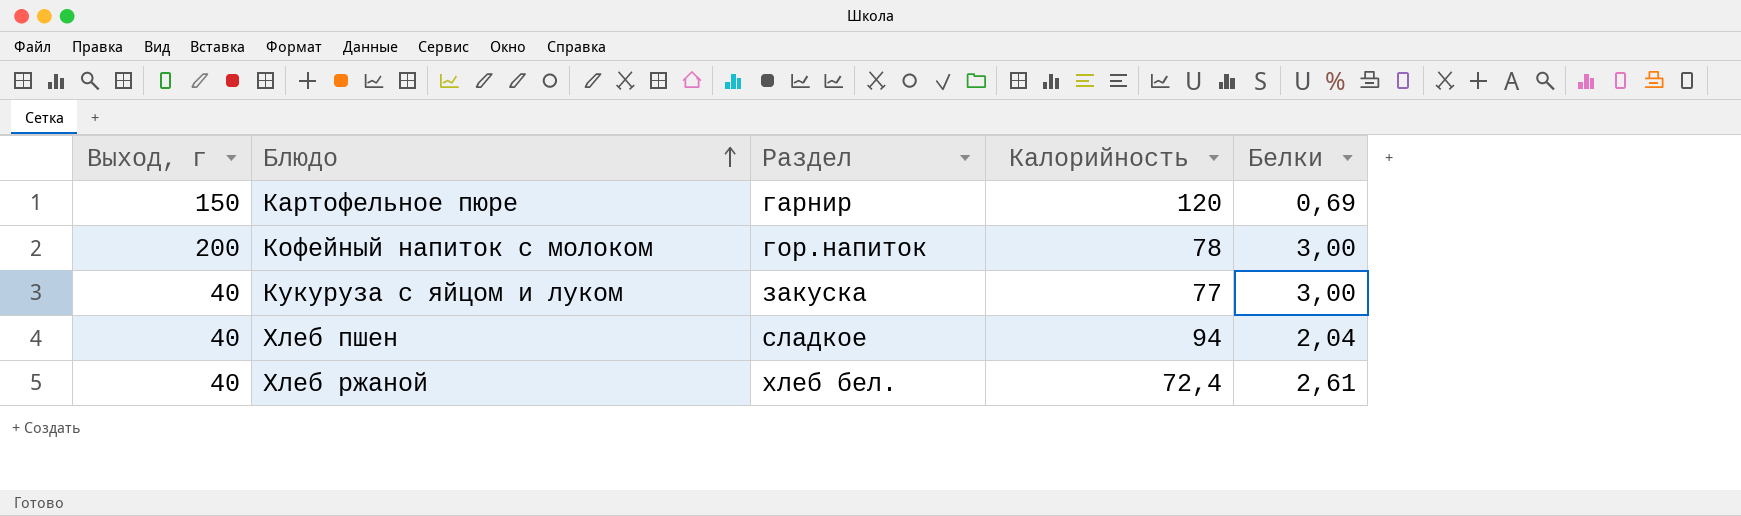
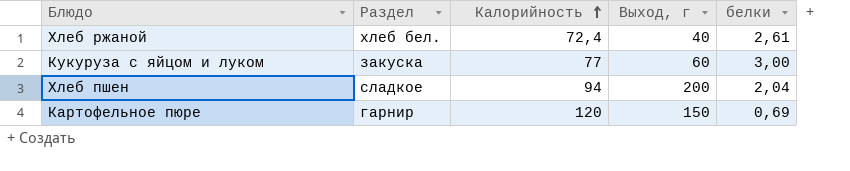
row order: Блюдо ascending -> Калорийность ascending
column Выход, г | position: 1 -> 4
column name: Белки -> белки
row Кофейный напиток с молоком: 200 | гор.напиток | 78 | 3,00 -> none
Кукуруза с яйцом и луком | Выход, г: 40 -> 60
Хлеб пшен | Выход, г: 40 -> 200

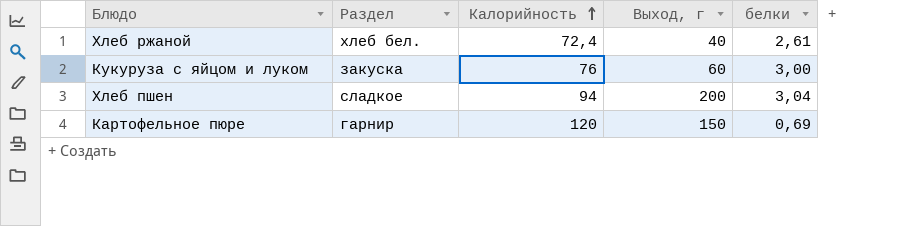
Кукуруза с яйцом и луком | Калорийность: 77 -> 76
Хлеб пшен | белки: 2,04 -> 3,04

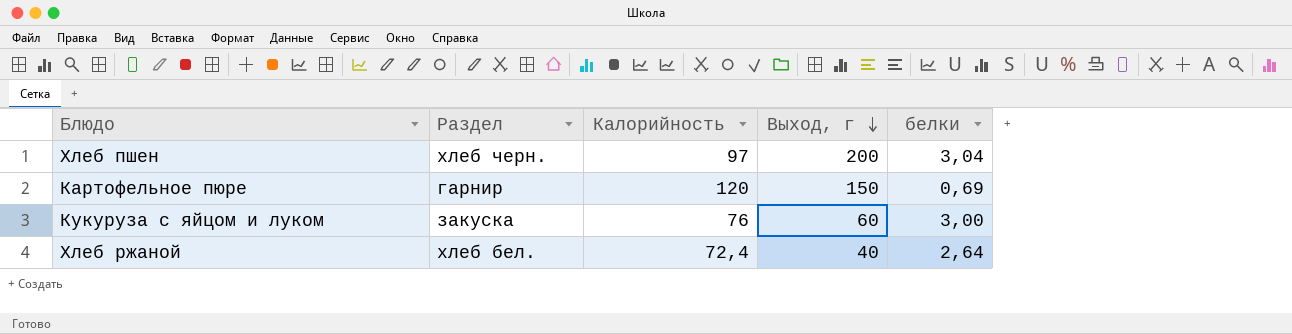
row order: Калорийность ascending -> Выход, г descending
Хлеб пшен | Раздел: сладкое -> хлеб черн.
Хлеб пшен | Калорийность: 94 -> 97
Хлеб ржаной | белки: 2,61 -> 2,64

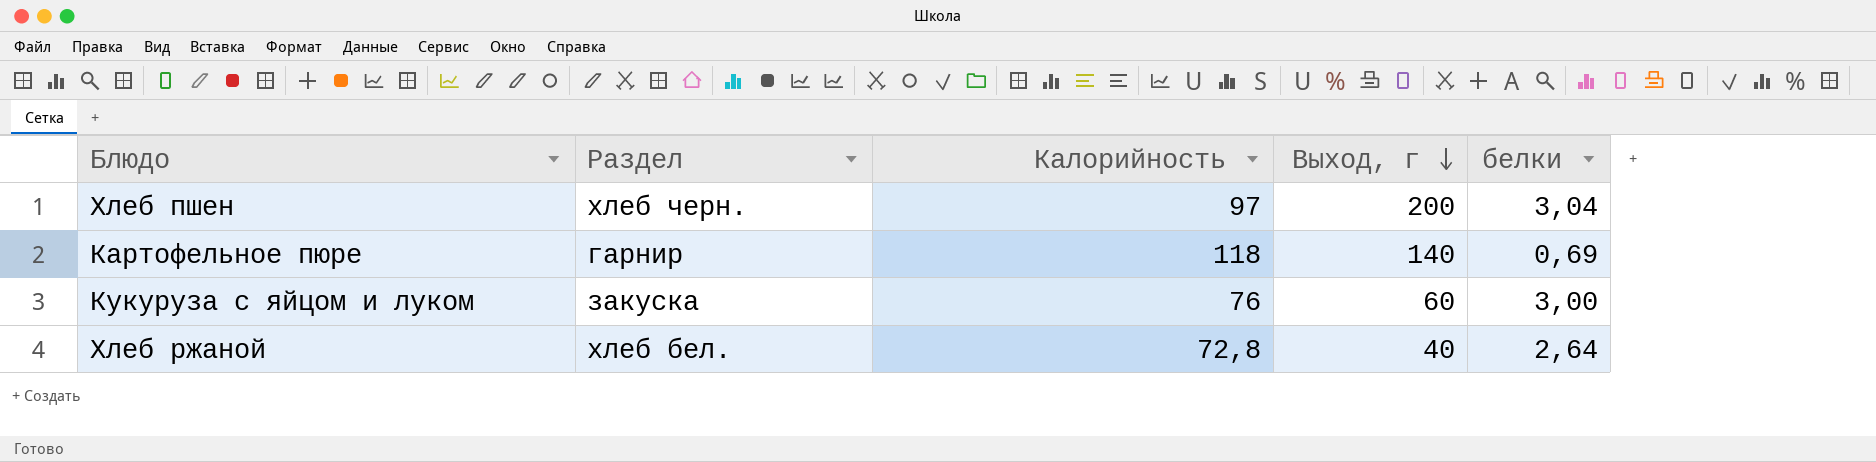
Картофельное пюре | Калорийность: 120 -> 118
Картофельное пюре | Выход, г: 150 -> 140
Хлеб ржаной | Калорийность: 72,4 -> 72,8

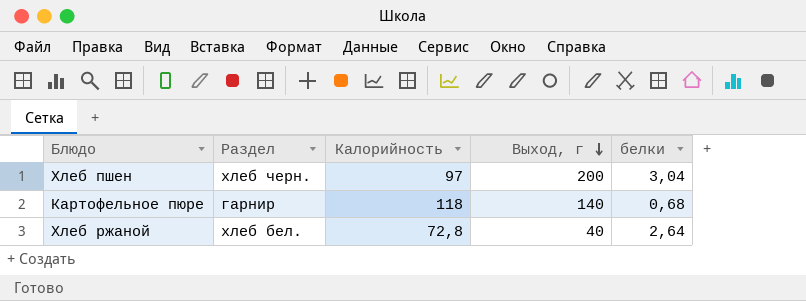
row Кукуруза с яйцом и луком: закуска | 76 | 60 | 3,00 -> none
Картофельное пюре | белки: 0,69 -> 0,68

